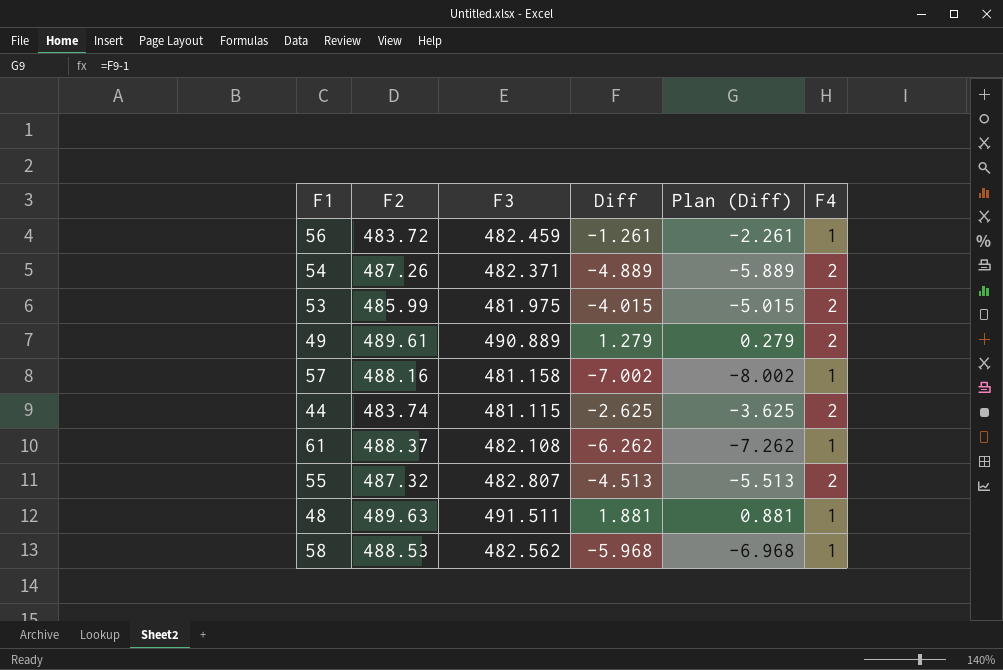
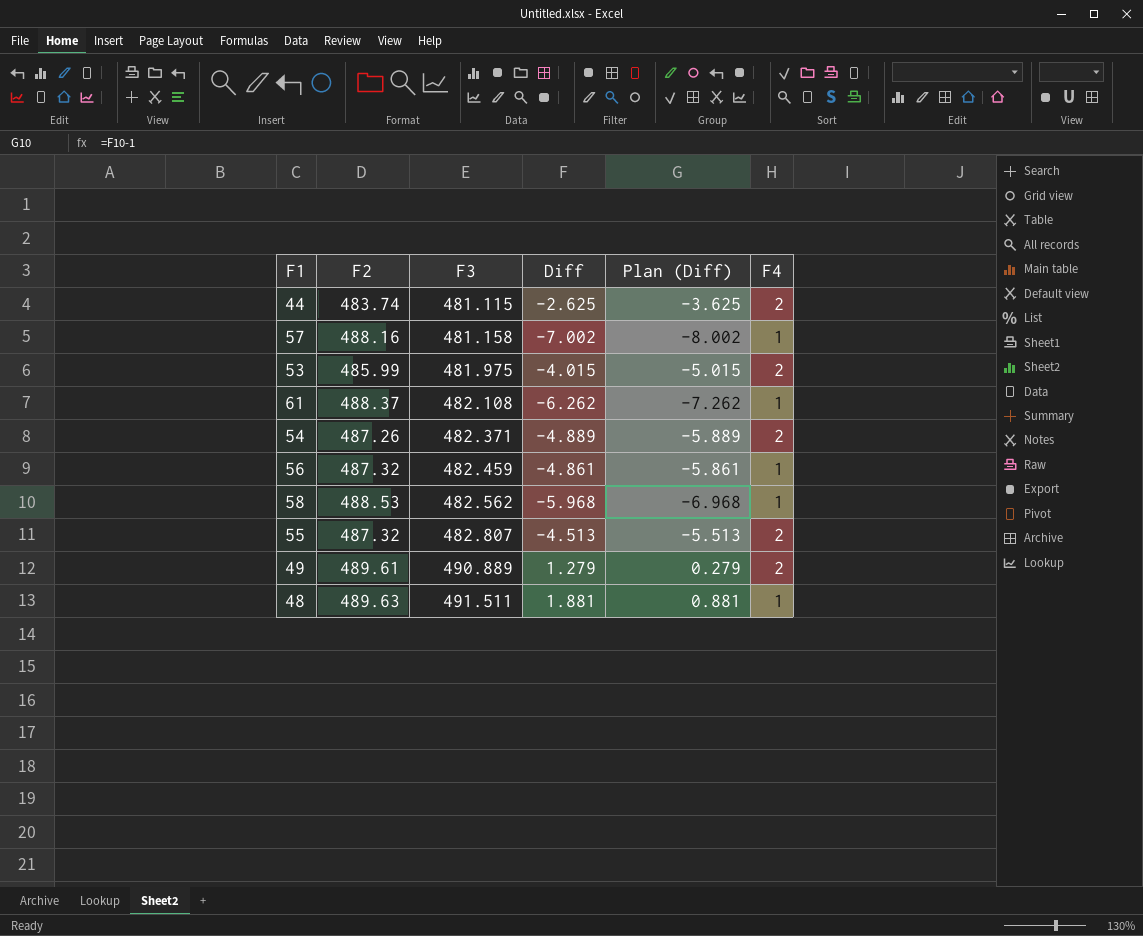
row order: none -> F3 ascending
56 | F2: 483.72 -> 487.32
56 | Diff: -1.261 -> -4.861
56 | Plan (Diff): -2.261 -> -5.861

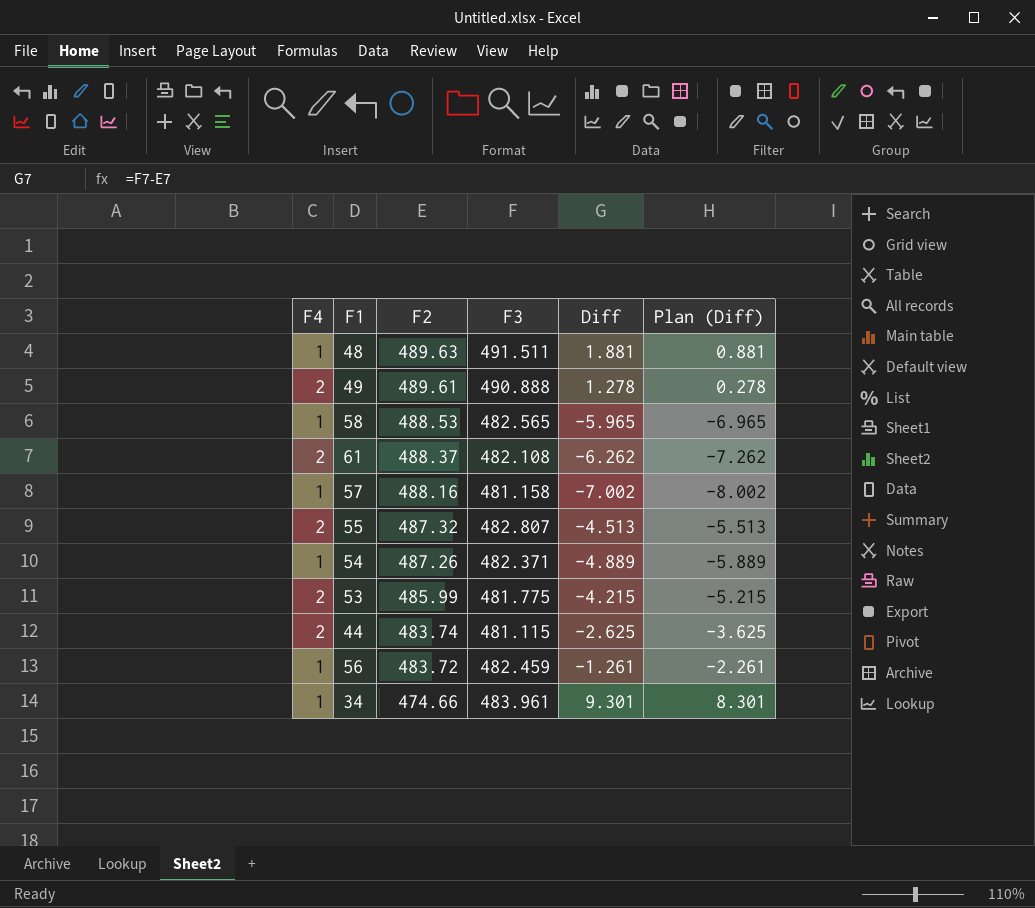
row order: F3 ascending -> F2 descending
column F4 | position: 6 -> 1
49 | F3: 490.889 -> 490.888
49 | Diff: 1.279 -> 1.278
49 | Plan (Diff): 0.279 -> 0.278
58 | F3: 482.562 -> 482.565
58 | Diff: -5.968 -> -5.965
58 | Plan (Diff): -6.968 -> -6.965
61 | F4: 1 -> 2
54 | F4: 2 -> 1
53 | F3: 481.975 -> 481.775
53 | Diff: -4.015 -> -4.215
53 | Plan (Diff): -5.015 -> -5.215
56 | F2: 487.32 -> 483.72
56 | Diff: -4.861 -> -1.261
56 | Plan (Diff): -5.861 -> -2.261
row 34: none -> 1 | 474.66 | 483.961 | 9.301 | 8.301

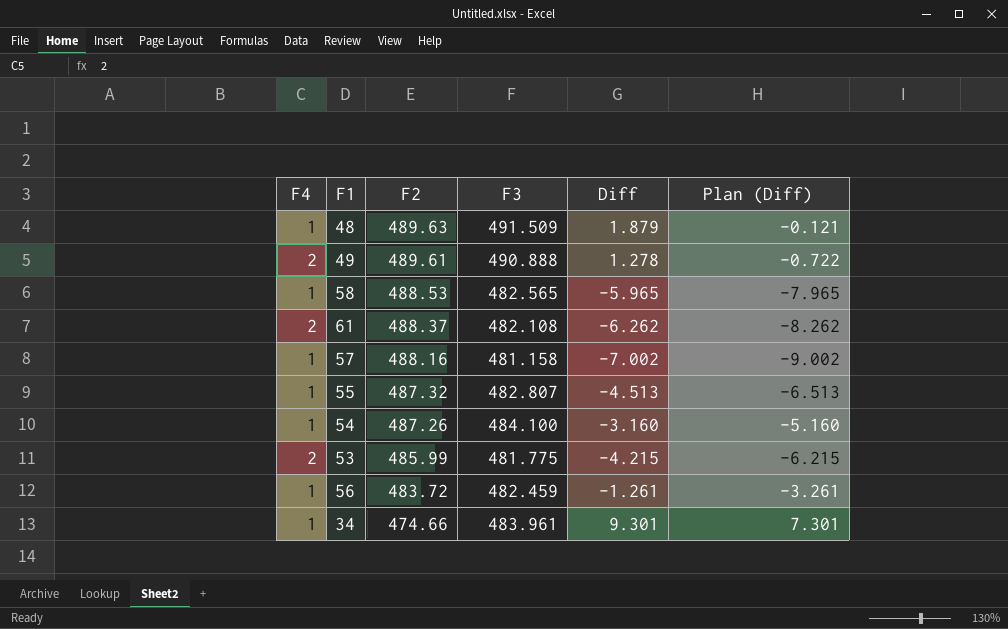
column Plan (Diff) | formula: [Diff] - 1 -> [Diff] - 2
row 44: 2 | 483.74 | 481.115 | -2.625 | -3.625 -> none
48 | F3: 491.511 -> 491.509
48 | Diff: 1.881 -> 1.879
55 | F4: 2 -> 1
54 | F3: 482.371 -> 484.100
54 | Diff: -4.889 -> -3.160

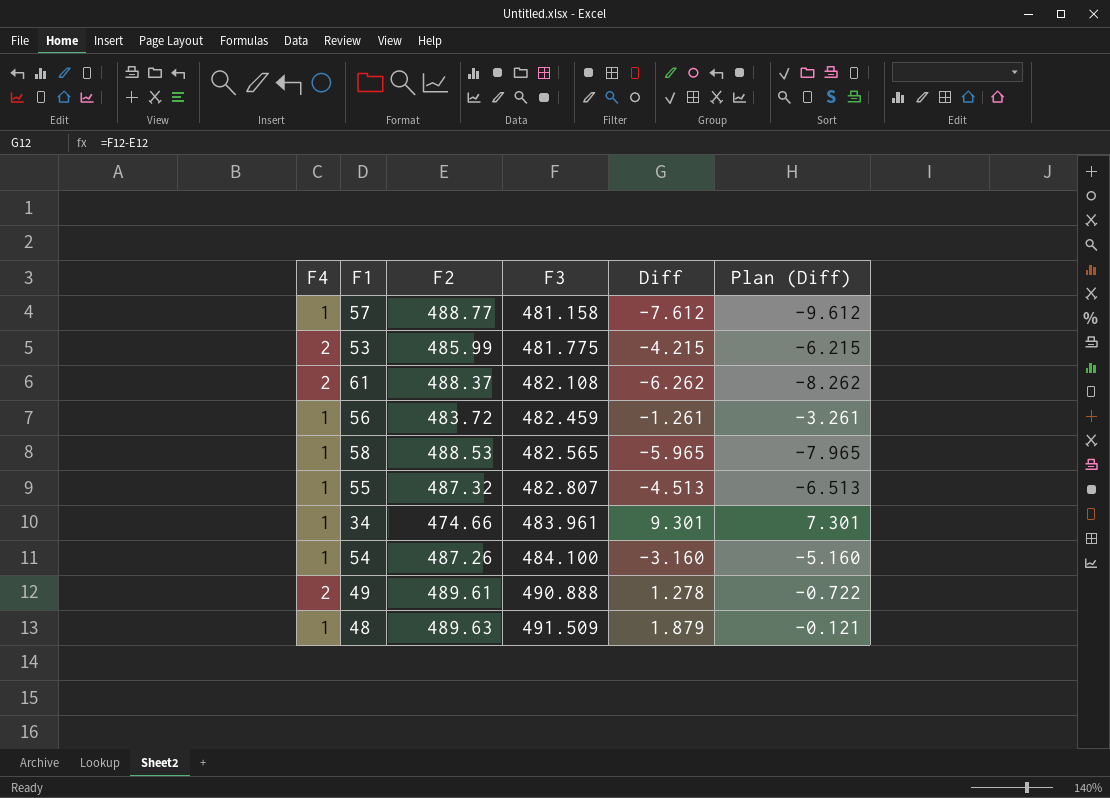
row order: F2 descending -> F3 ascending
57 | F2: 488.16 -> 488.77
57 | Diff: -7.002 -> -7.612
57 | Plan (Diff): -9.002 -> -9.612

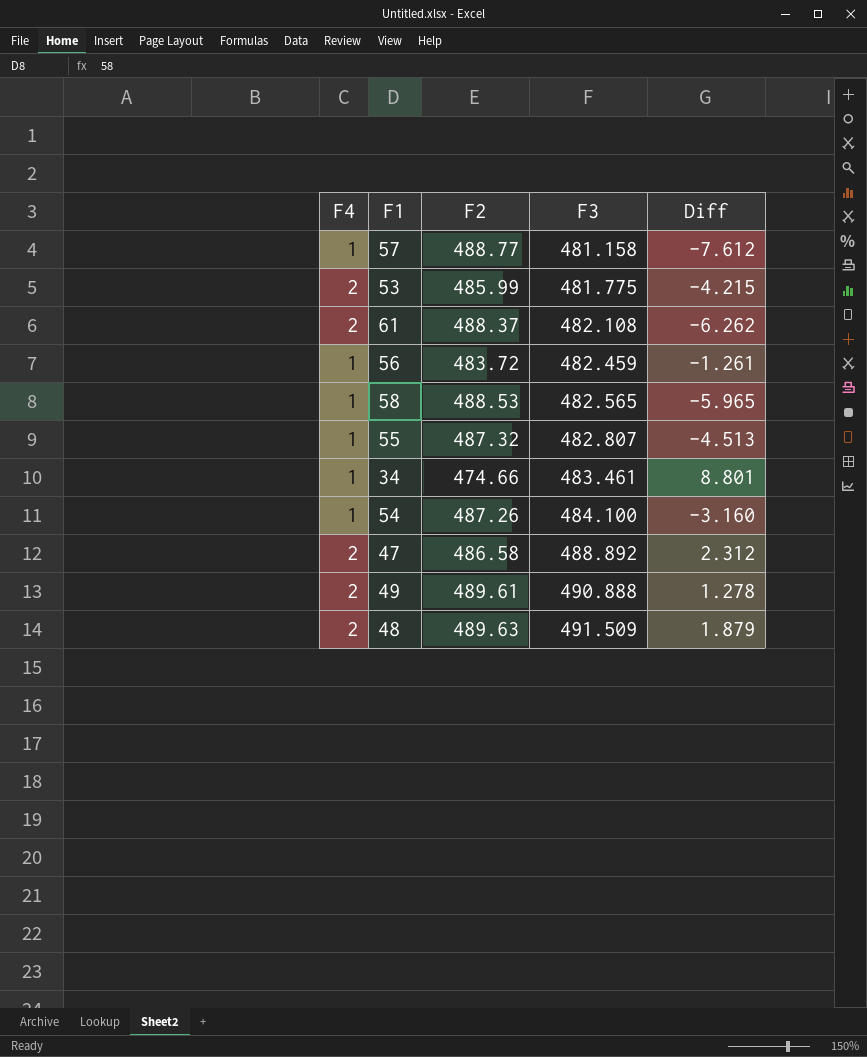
column Plan (Diff) | formula: [Diff] - 2 -> none
34 | F3: 483.961 -> 483.461
34 | Diff: 9.301 -> 8.801
row 47: none -> 2 | 486.58 | 488.892 | 2.312
48 | F4: 1 -> 2

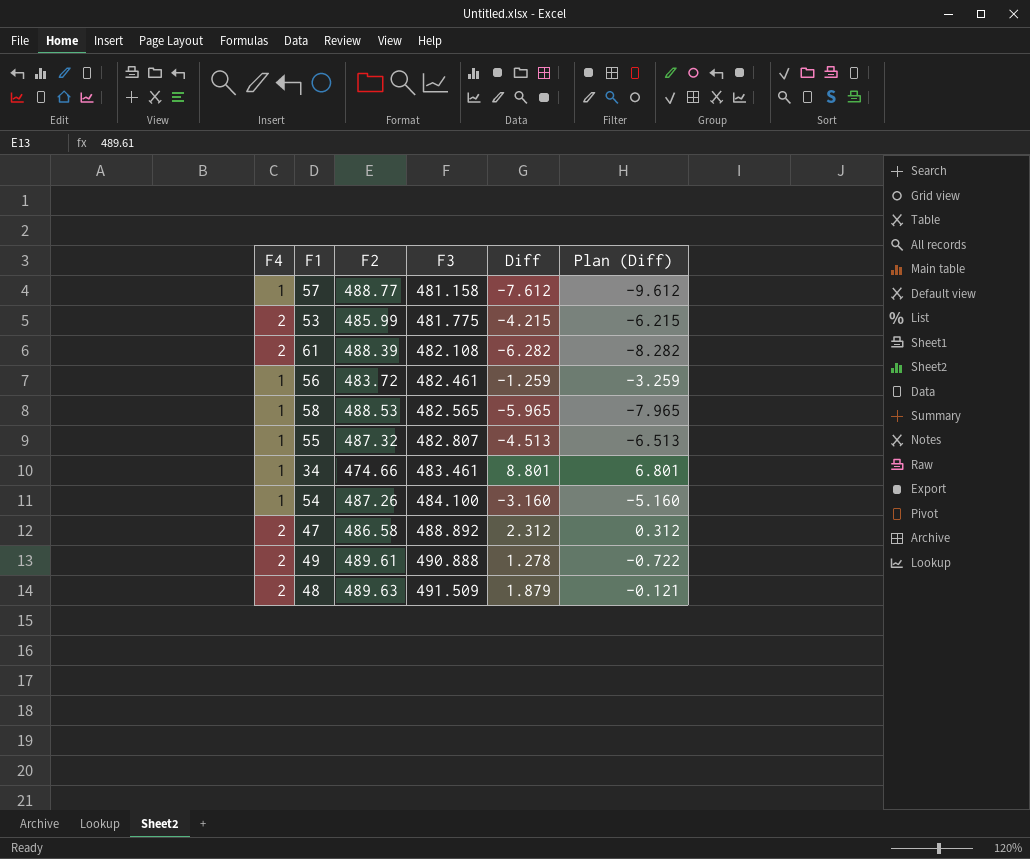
column Plan (Diff) | formula: none -> [Diff] - 2
61 | F2: 488.37 -> 488.39
61 | Diff: -6.262 -> -6.282
56 | F3: 482.459 -> 482.461
56 | Diff: -1.261 -> -1.259

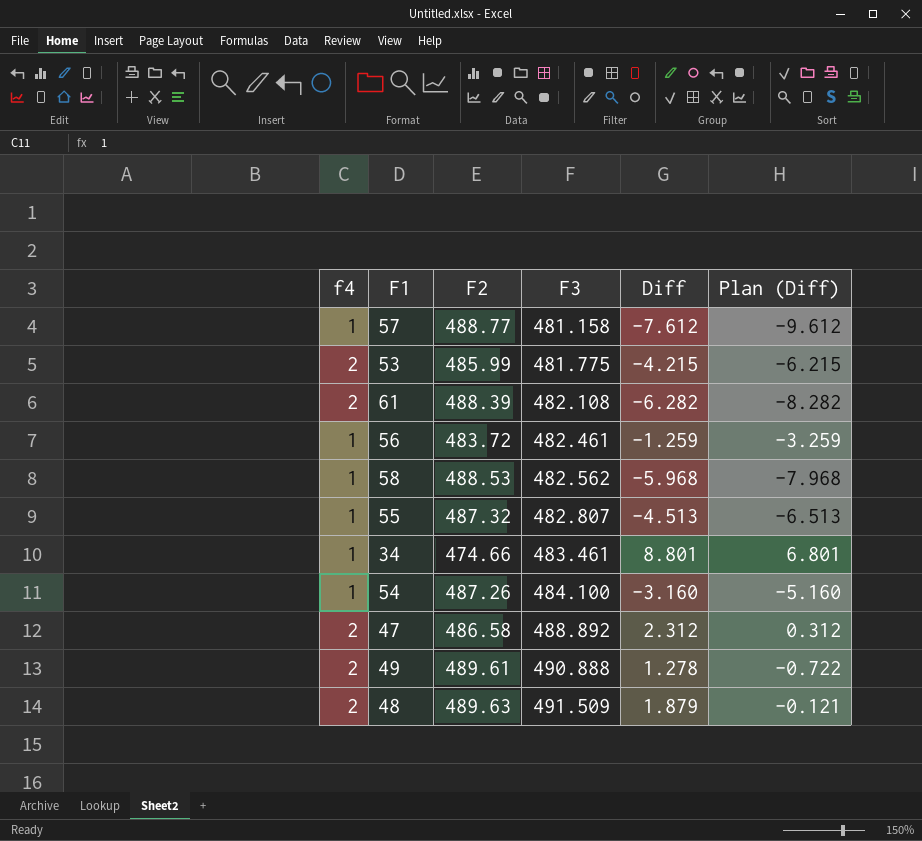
column name: F4 -> f4
58 | F3: 482.565 -> 482.562
58 | Diff: -5.965 -> -5.968
58 | Plan (Diff): -7.965 -> -7.968

